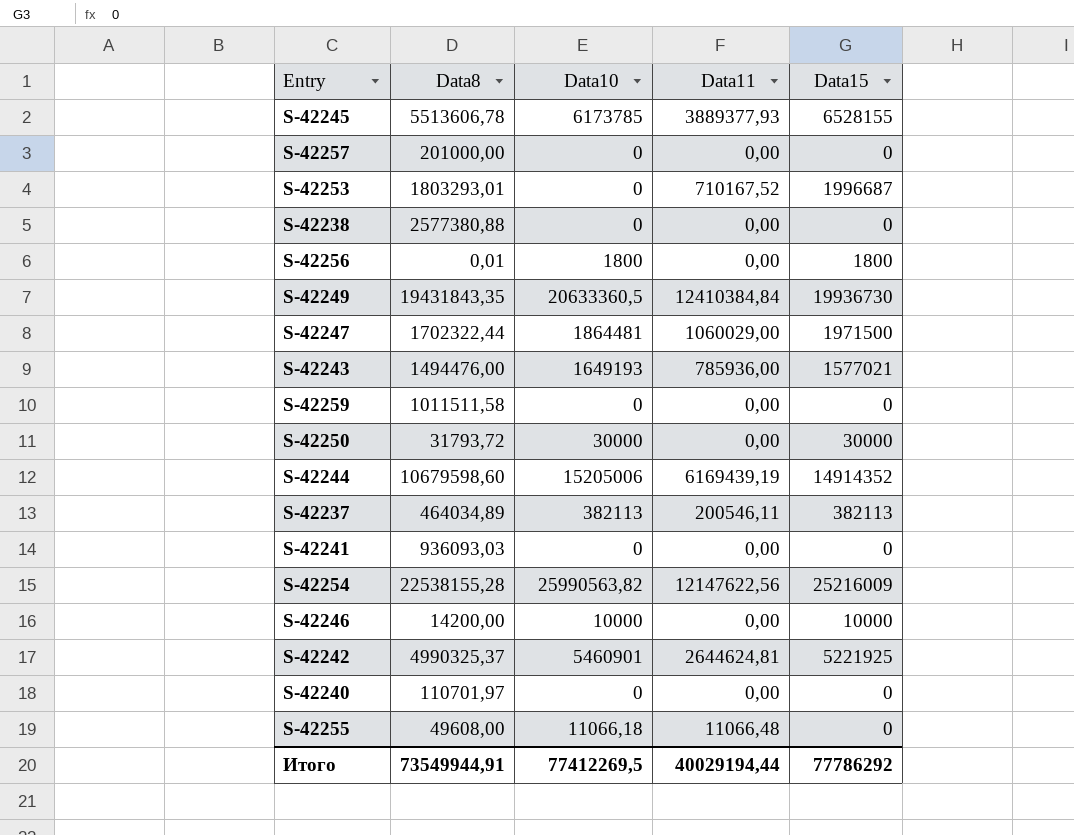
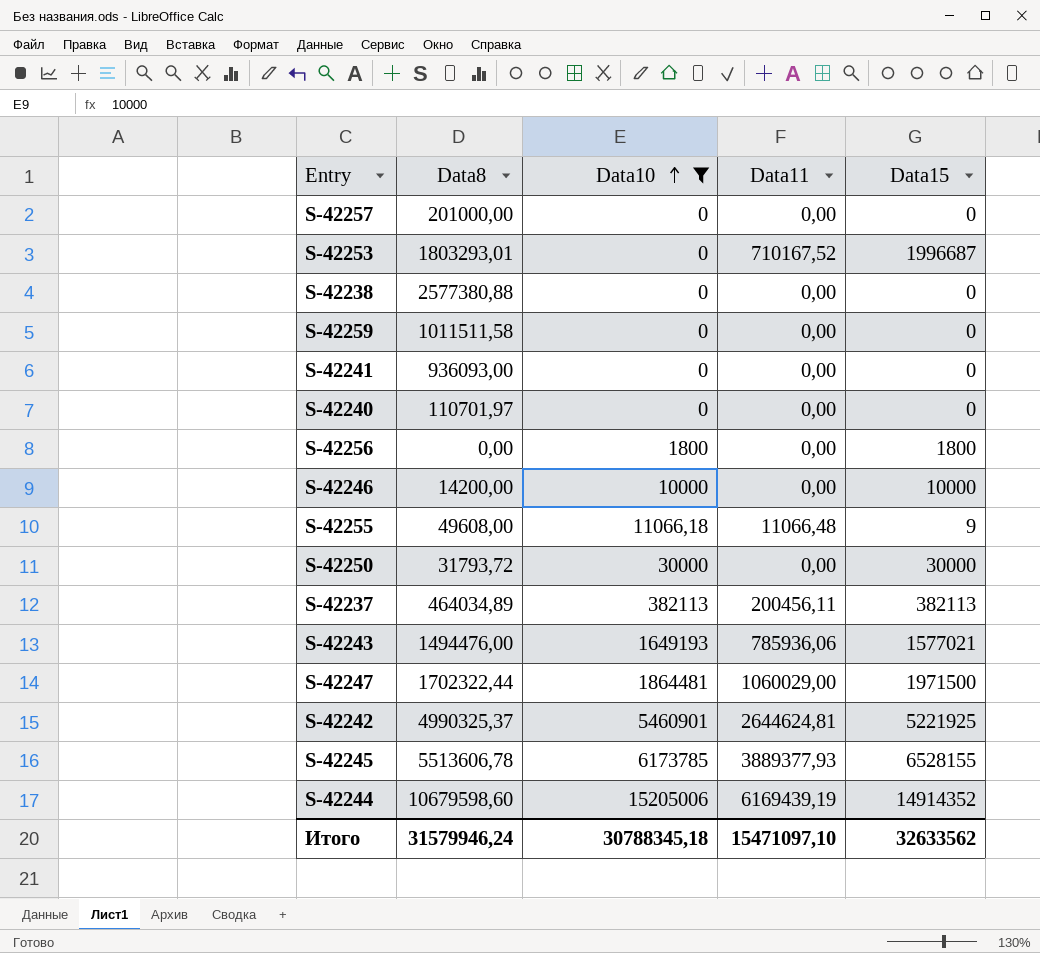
filter: none -> Data10 <= 15205006
row order: none -> Data10 ascending
S-42241 | Data8: 936093,03 -> 936093,00
S-42256 | Data8: 0,01 -> 0,00
S-42255 | Data15: 0 -> 9
S-42237 | Data11: 200546,11 -> 200456,11
S-42243 | Data11: 785936,00 -> 785936,06
Итого | Data8: 73549944,91 -> 31579946,24
Итого | Data10: 77412269,5 -> 30788345,18
Итого | Data11: 40029194,44 -> 15471097,10
Итого | Data15: 77786292 -> 32633562

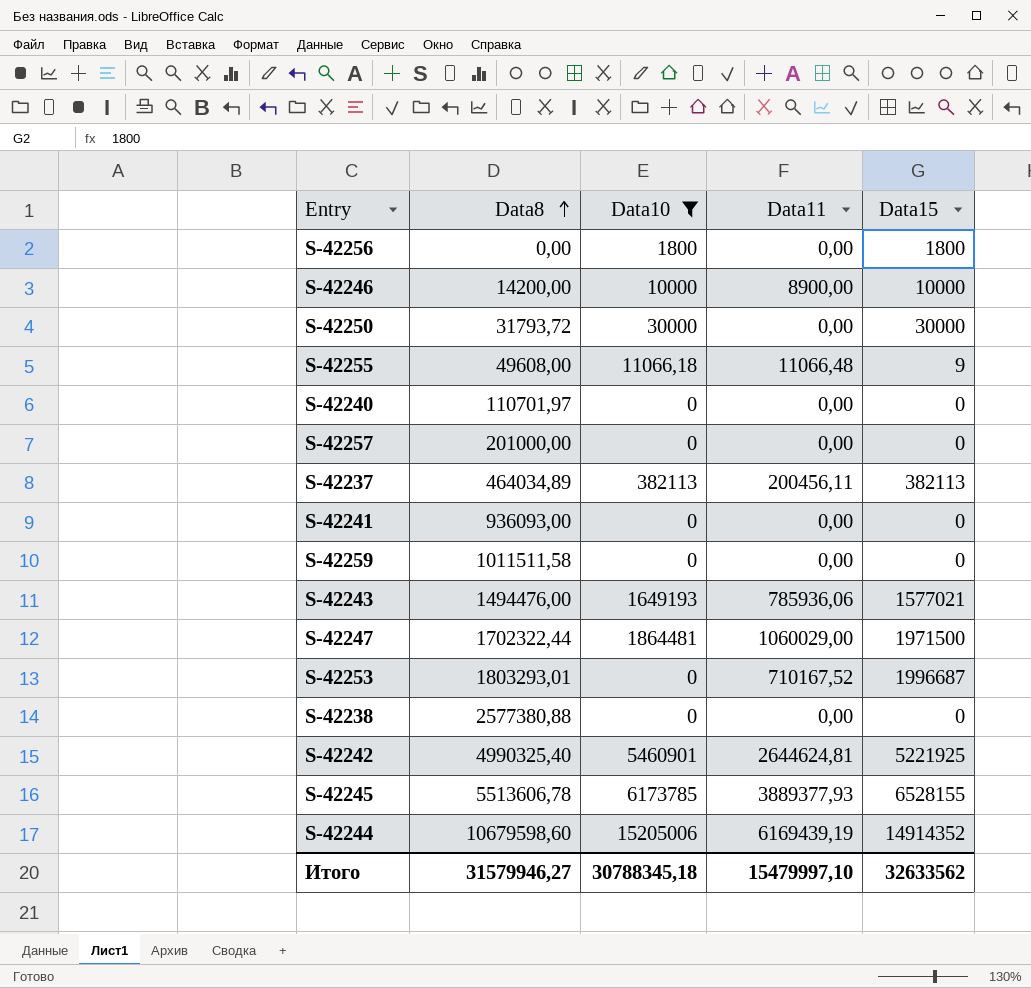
row order: Data10 ascending -> Data8 ascending
S-42246 | Data11: 0,00 -> 8900,00
S-42242 | Data8: 4990325,37 -> 4990325,40
Итого | Data8: 31579946,24 -> 31579946,27
Итого | Data11: 15471097,10 -> 15479997,10

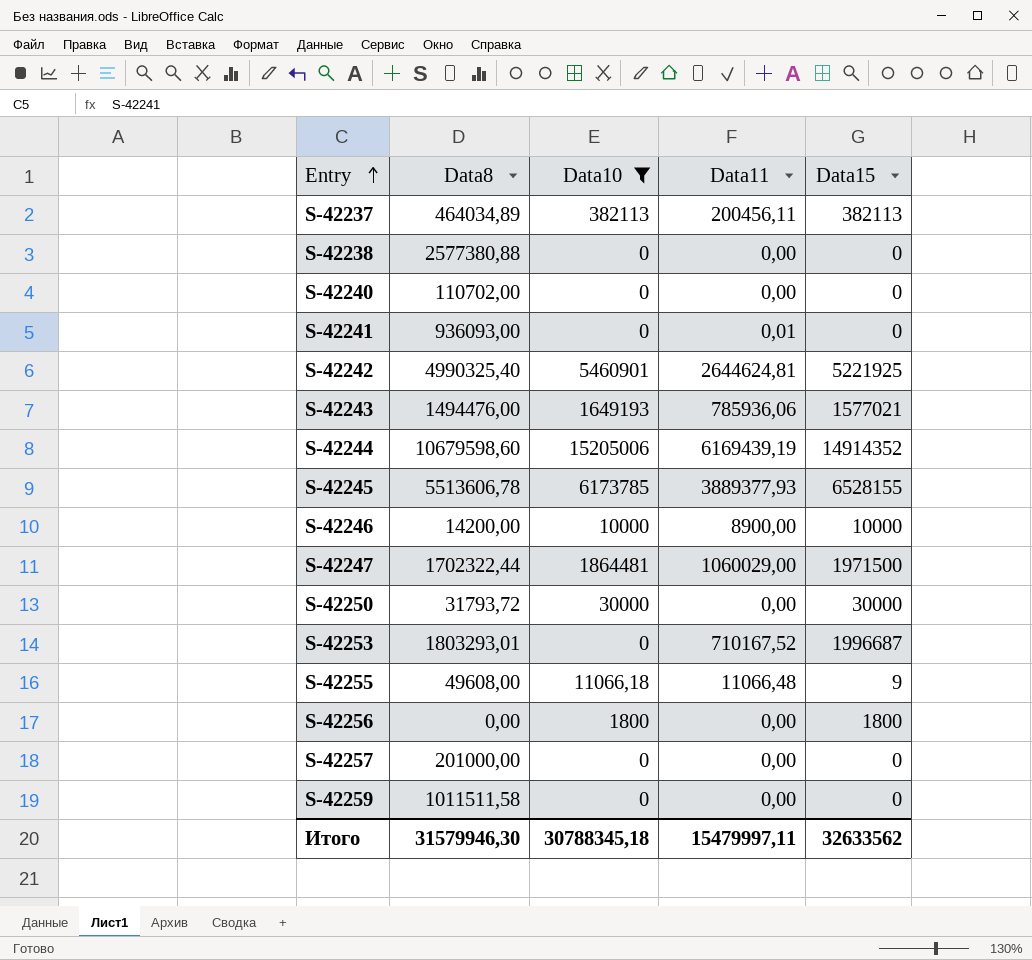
row order: Data8 ascending -> Entry ascending
S-42240 | Data8: 110701,97 -> 110702,00
S-42241 | Data11: 0,00 -> 0,01
Итого | Data8: 31579946,27 -> 31579946,30
Итого | Data11: 15479997,10 -> 15479997,11

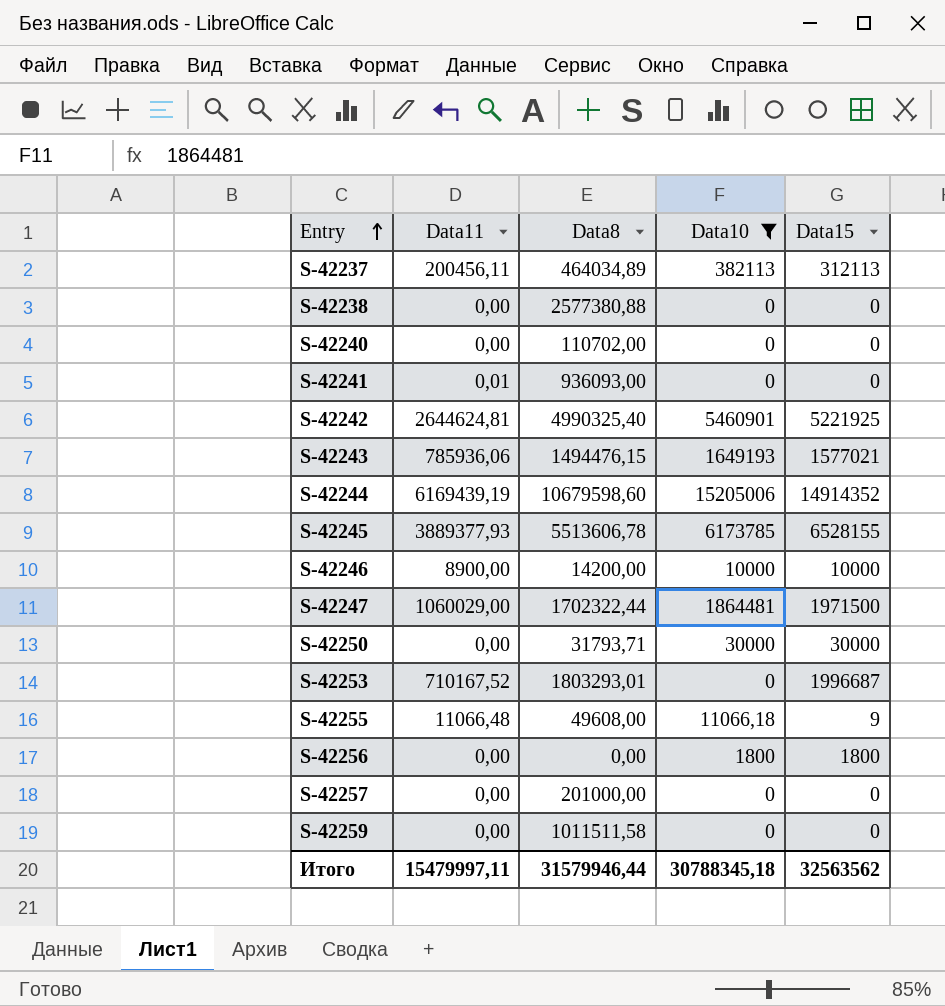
column Data11 | position: 4 -> 2
S-42237 | Data15: 382113 -> 312113
S-42243 | Data8: 1494476,00 -> 1494476,15
S-42250 | Data8: 31793,72 -> 31793,71
Итого | Data8: 31579946,30 -> 31579946,44
Итого | Data15: 32633562 -> 32563562

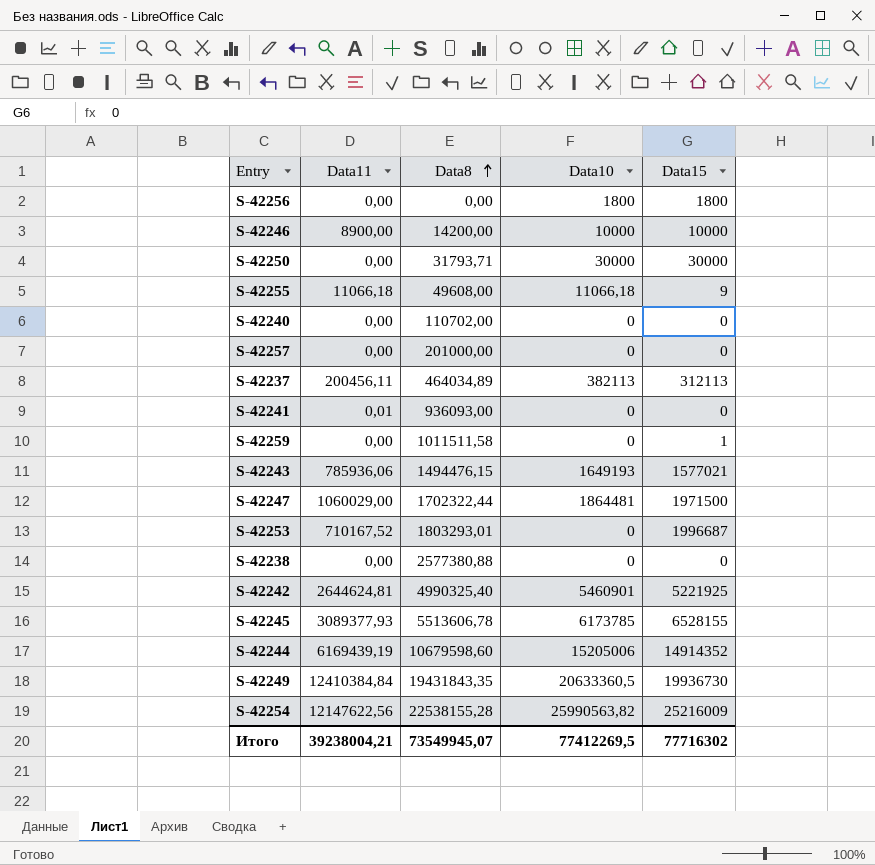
filter: Data10 <= 15205006 -> none
row order: Entry ascending -> Data8 ascending
S-42255 | Data11: 11066,48 -> 11066,18
S-42259 | Data15: 0 -> 1
S-42245 | Data11: 3889377,93 -> 3089377,93
Итого | Data11: 15479997,11 -> 39238004,21
Итого | Data8: 31579946,44 -> 73549945,07
Итого | Data10: 30788345,18 -> 77412269,5
Итого | Data15: 32563562 -> 77716302

